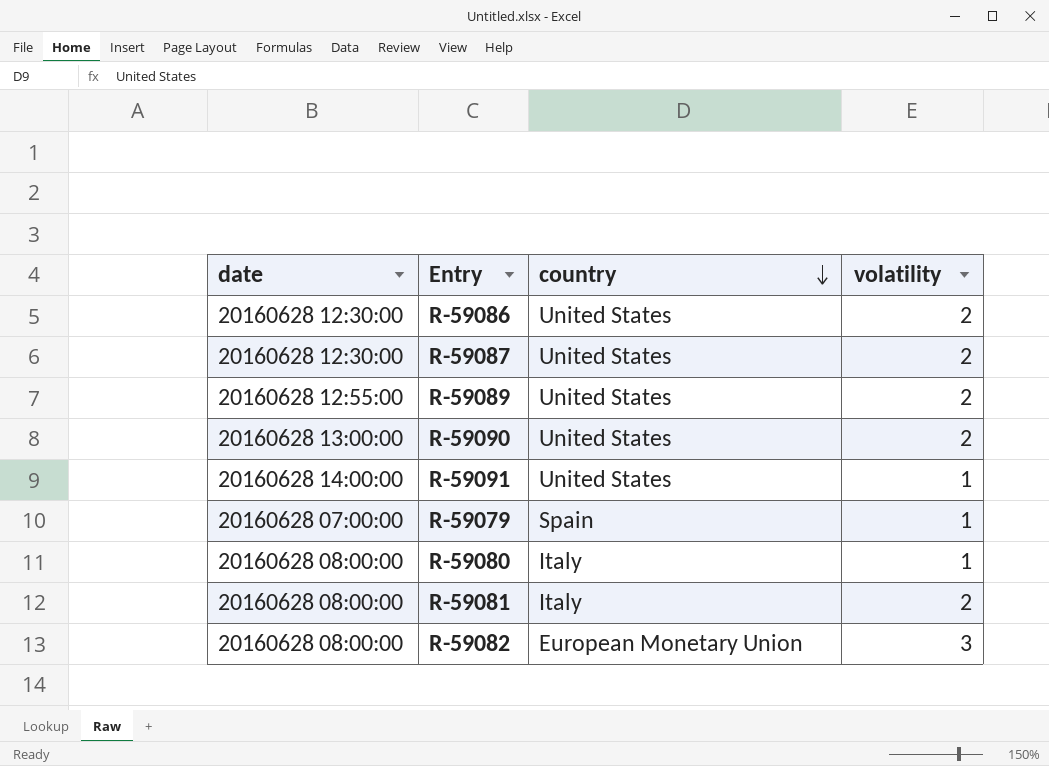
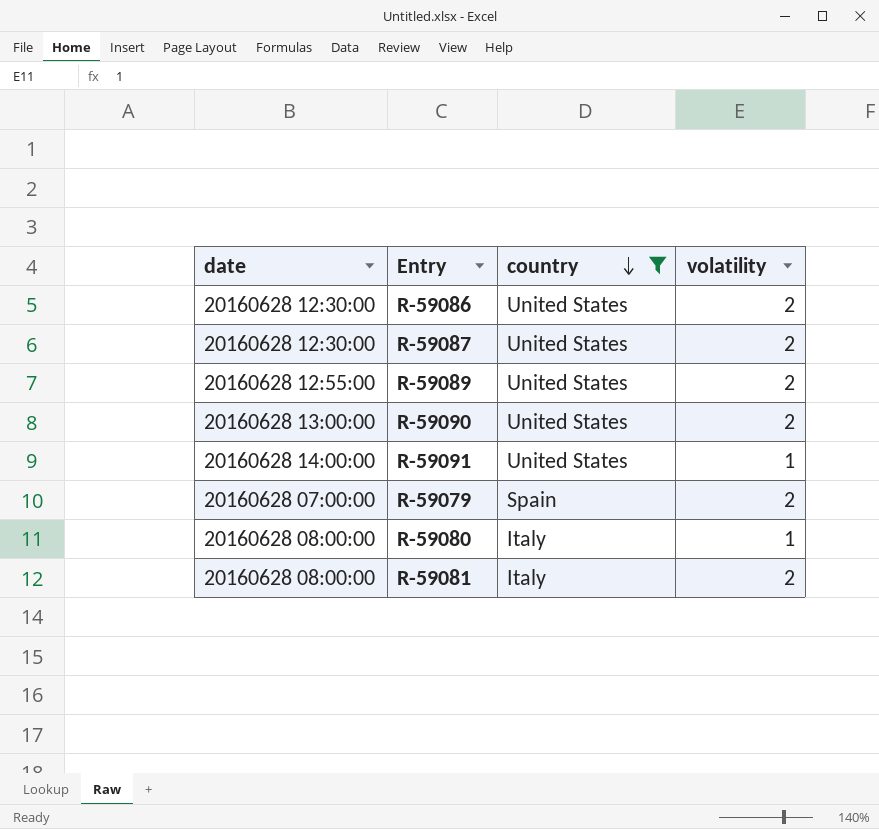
filter: none -> country != European Monetary Union
R-59079 | volatility: 1 -> 2

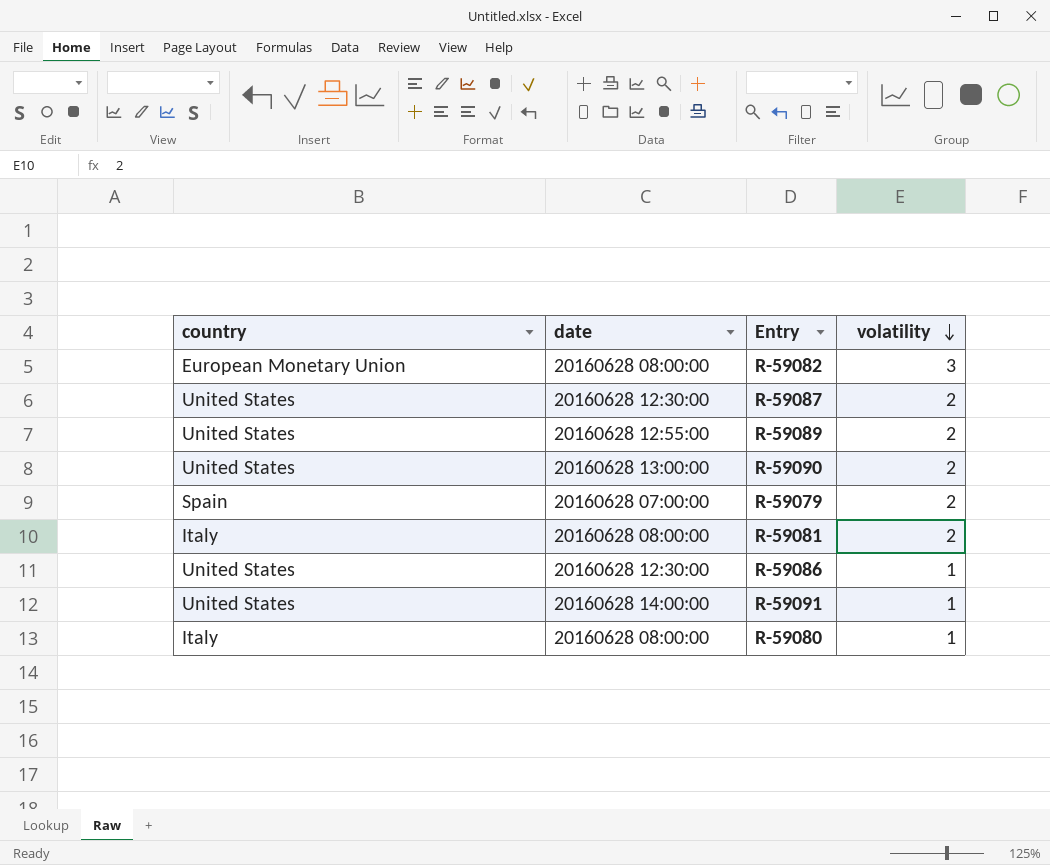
filter: country != European Monetary Union -> none
row order: country descending -> volatility descending
column country | position: 3 -> 1
R-59086 | volatility: 2 -> 1

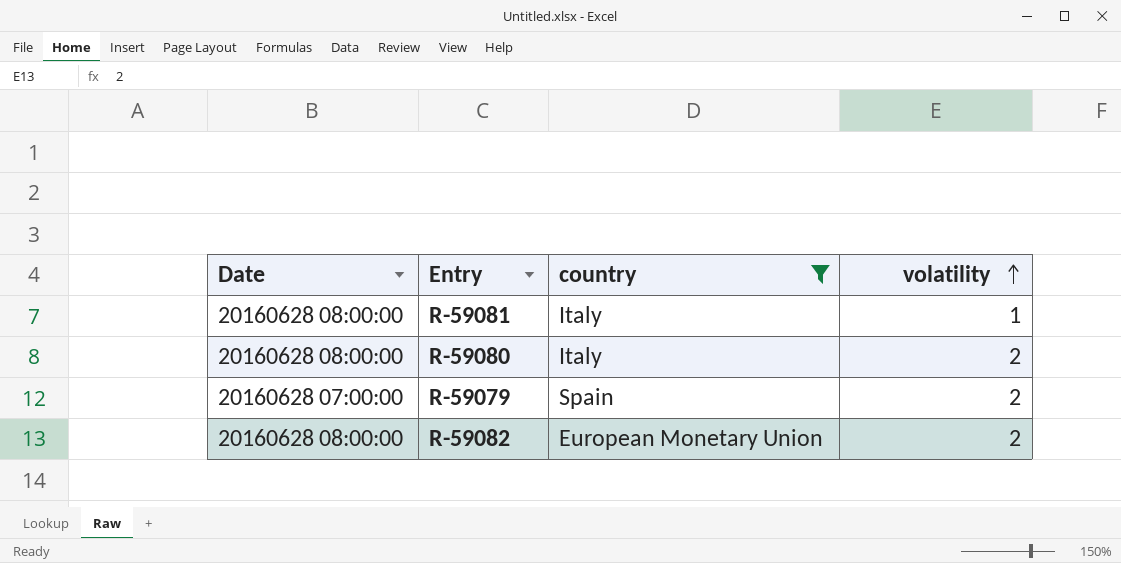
filter: none -> country != United States
row order: volatility descending -> volatility ascending
column name: date -> Date
column country | position: 1 -> 3
R-59081 | volatility: 2 -> 1
R-59080 | volatility: 1 -> 2
R-59082 | volatility: 3 -> 2

